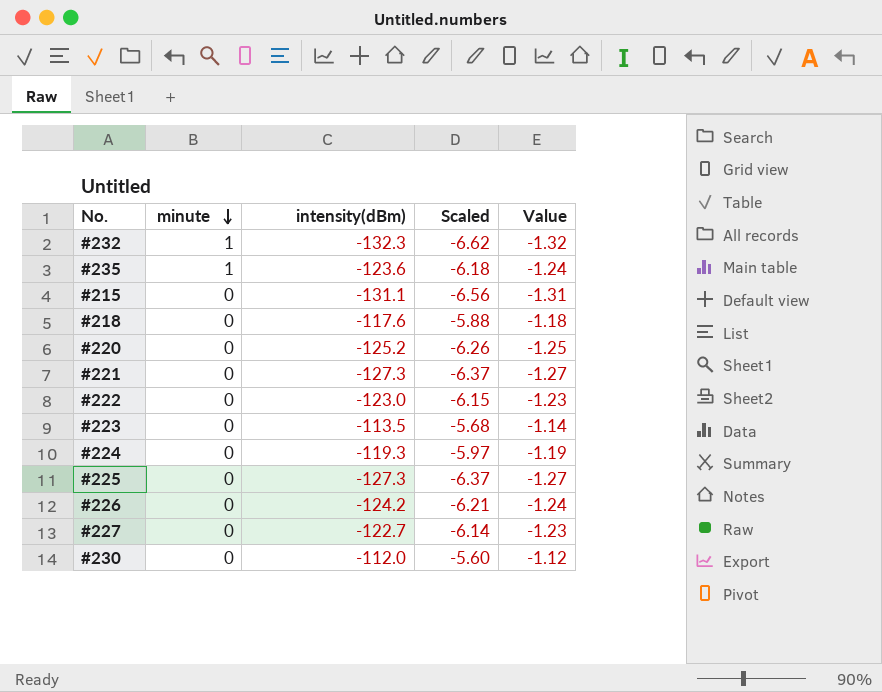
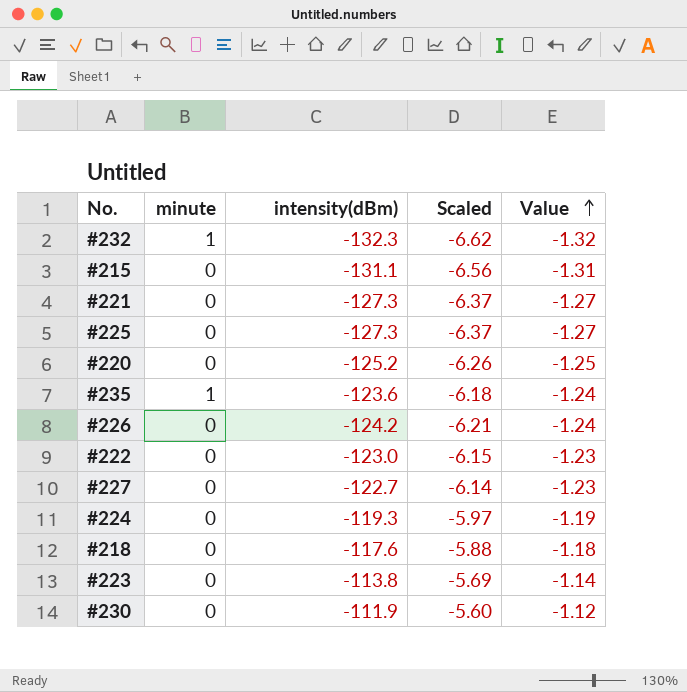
row order: minute descending -> Value ascending
#223 | intensity(dBm): -113.5 -> -113.8
#223 | Scaled: -5.68 -> -5.69
#230 | intensity(dBm): -112.0 -> -111.9

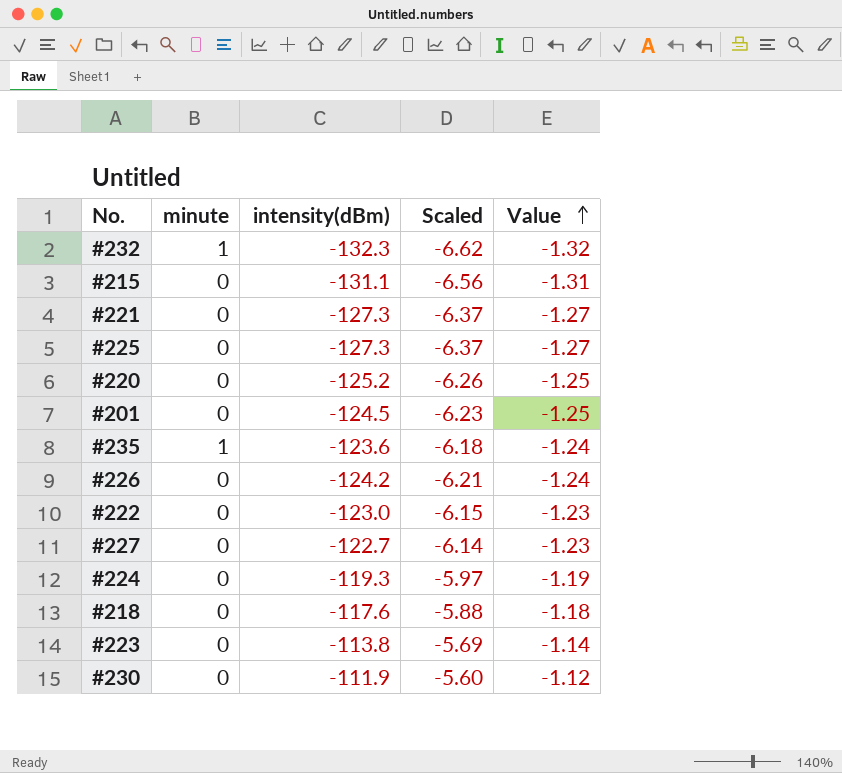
row #201: none -> 0 | -124.5 | -6.23 | -1.25

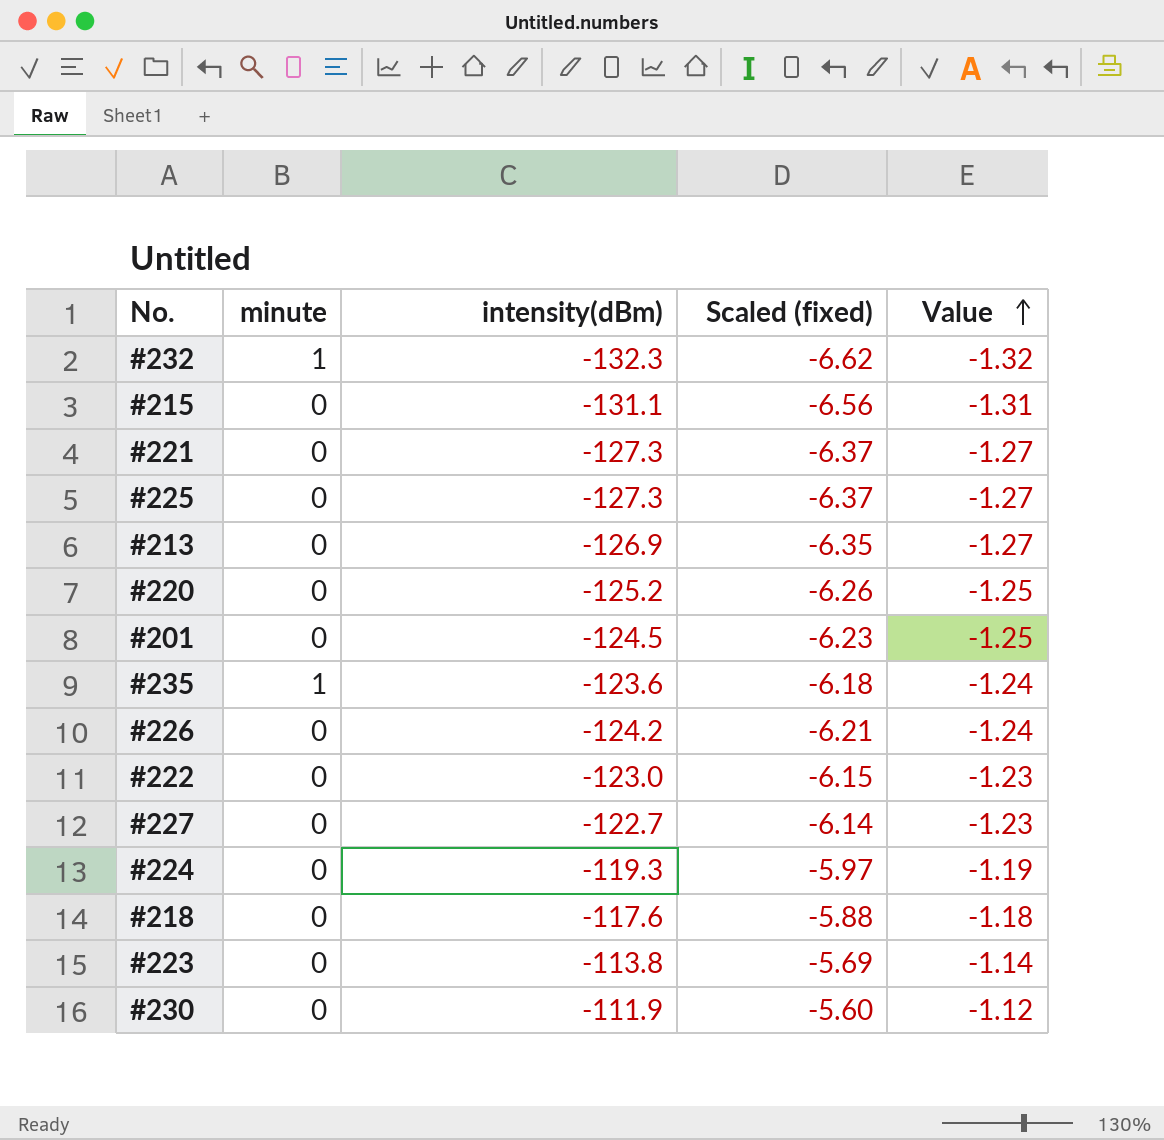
column name: Scaled -> Scaled (fixed)
row #213: none -> 0 | -126.9 | -6.35 | -1.27

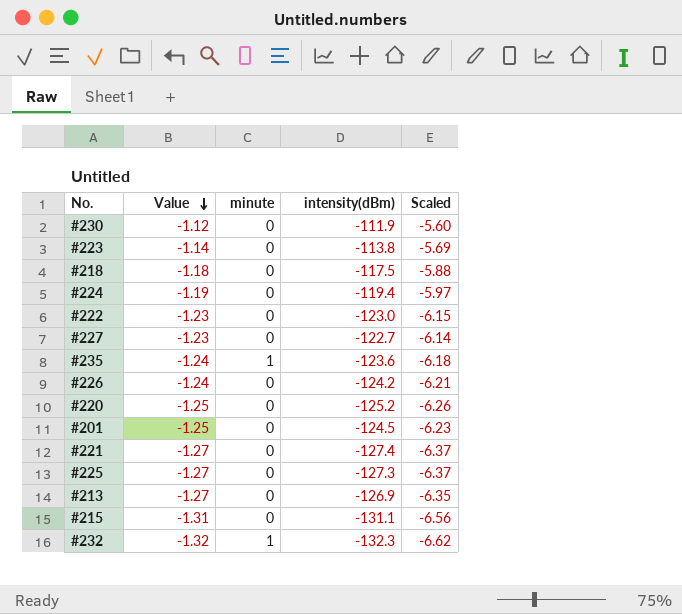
row order: Value ascending -> Value descending
column Value | position: 5 -> 2
column name: Scaled (fixed) -> Scaled
#218 | intensity(dBm): -117.6 -> -117.5
#224 | intensity(dBm): -119.3 -> -119.4
#221 | intensity(dBm): -127.3 -> -127.4

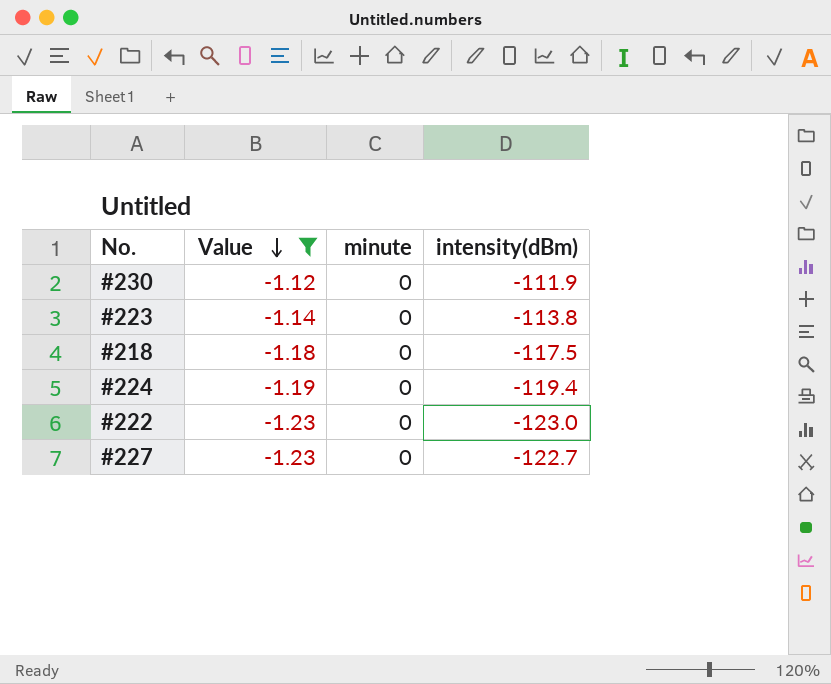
filter: none -> Value >= -1.23
column Scaled | formula: [intensity(dBm)] * 0.05 -> none

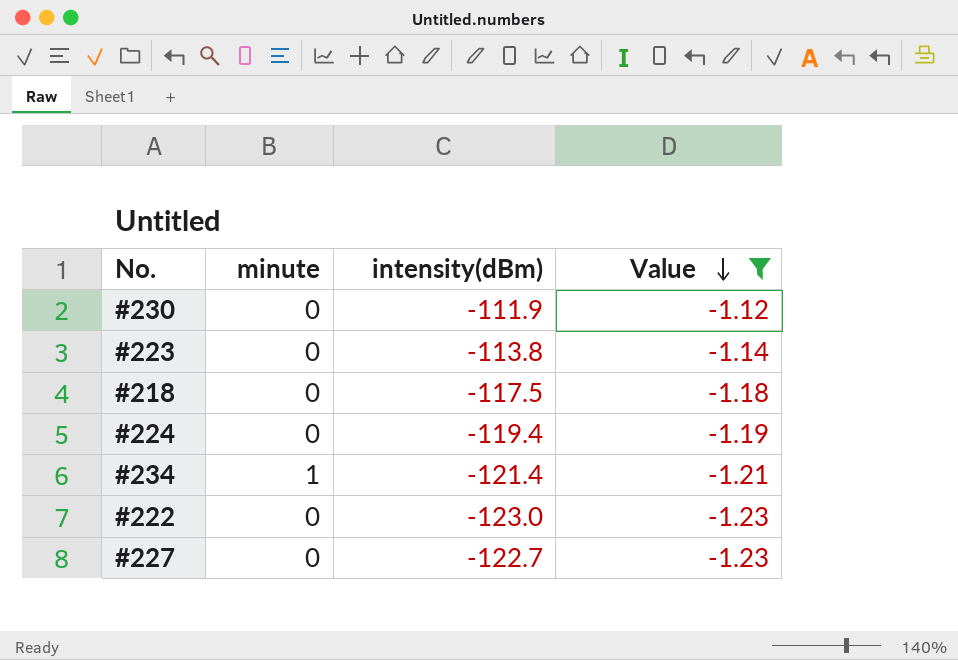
column Value | position: 2 -> 4
row #234: none -> 1 | -121.4 | -1.21

